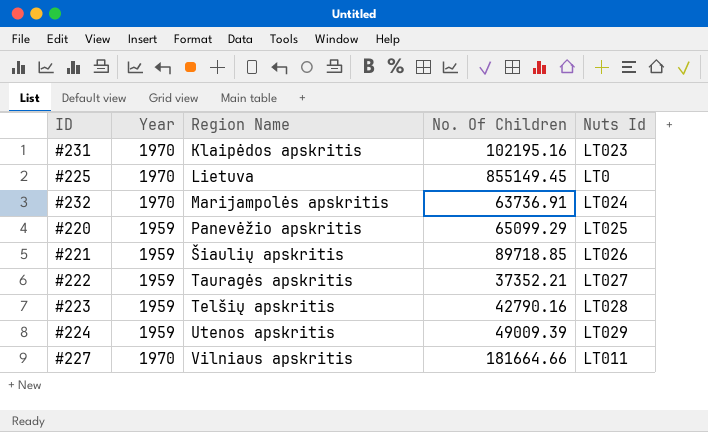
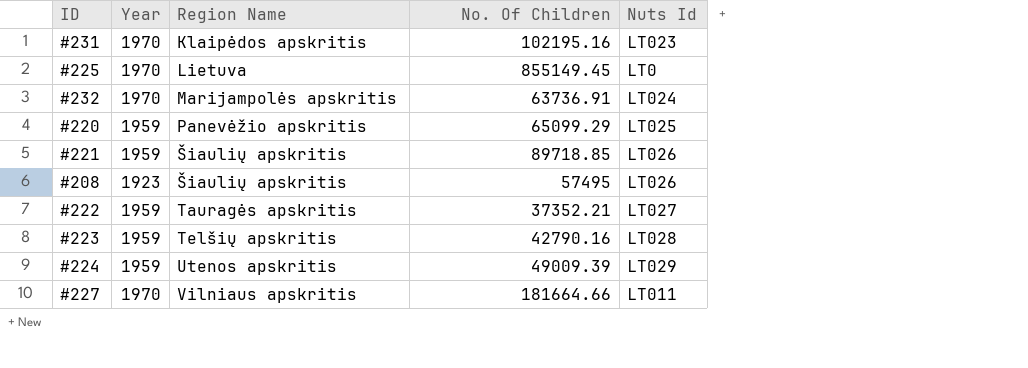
row #208: none -> 1923 | Šiaulių apskritis | 57495 | LT026

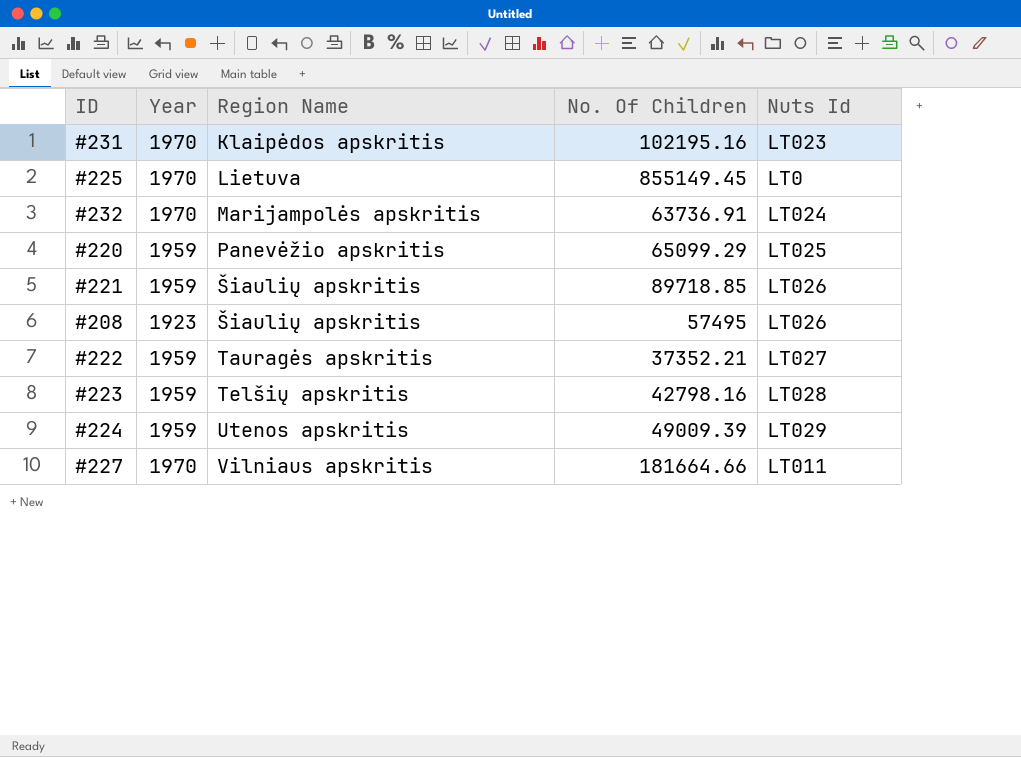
#223 | No. Of Children: 42790.16 -> 42798.16

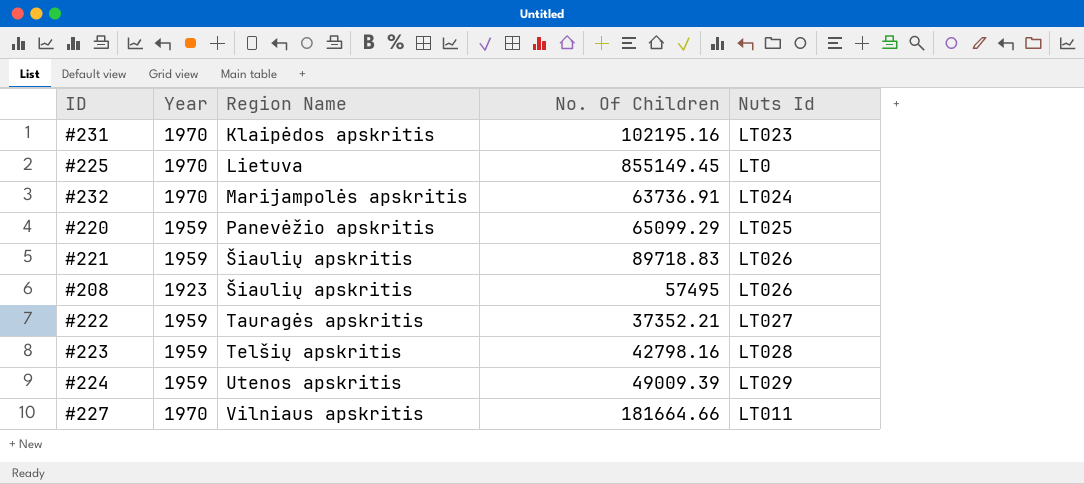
#221 | No. Of Children: 89718.85 -> 89718.83

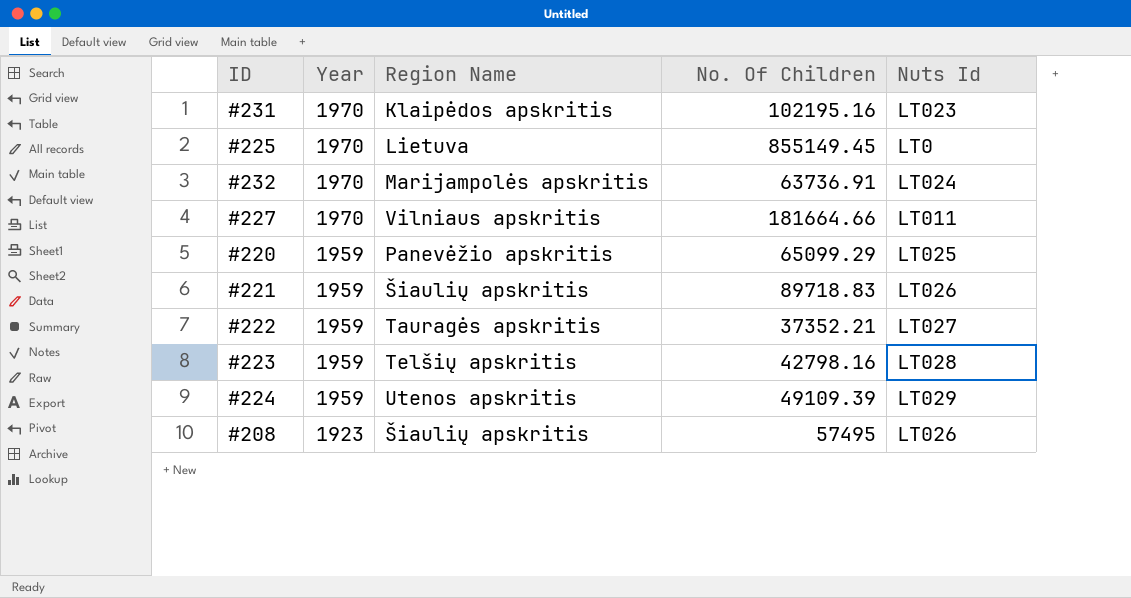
row order: Region Name ascending -> Year descending
#224 | No. Of Children: 49009.39 -> 49109.39

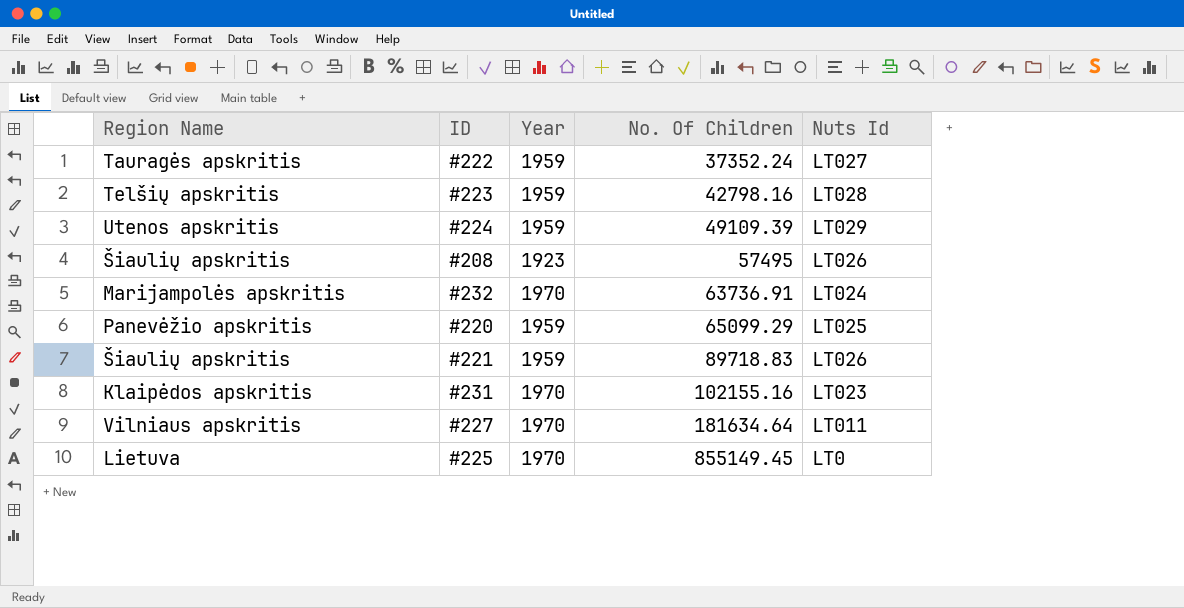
row order: Year descending -> No. Of Children ascending
column Region Name | position: 3 -> 1
#222 | No. Of Children: 37352.21 -> 37352.24
#231 | No. Of Children: 102195.16 -> 102155.16
#227 | No. Of Children: 181664.66 -> 181634.64

